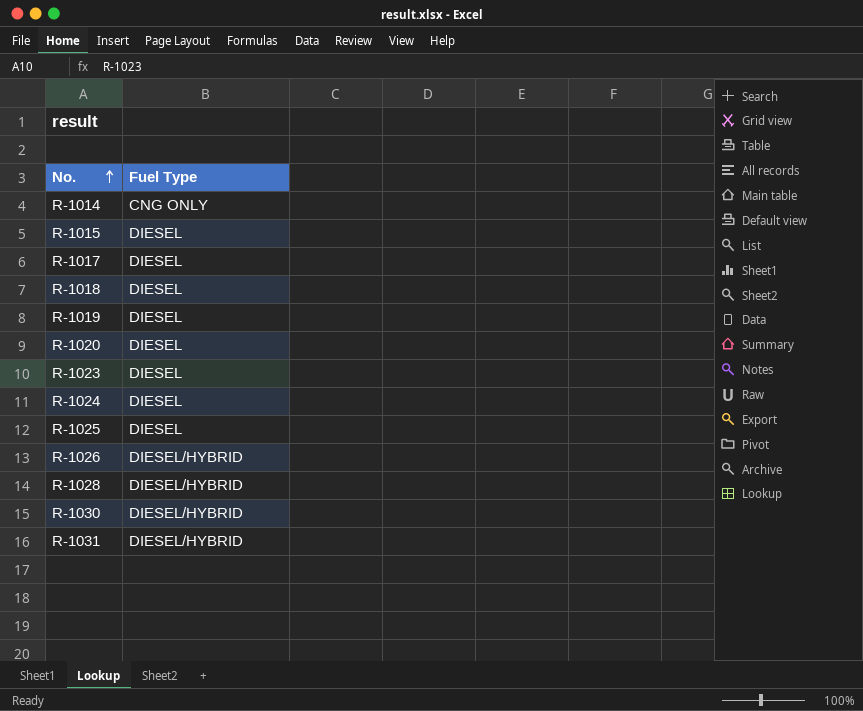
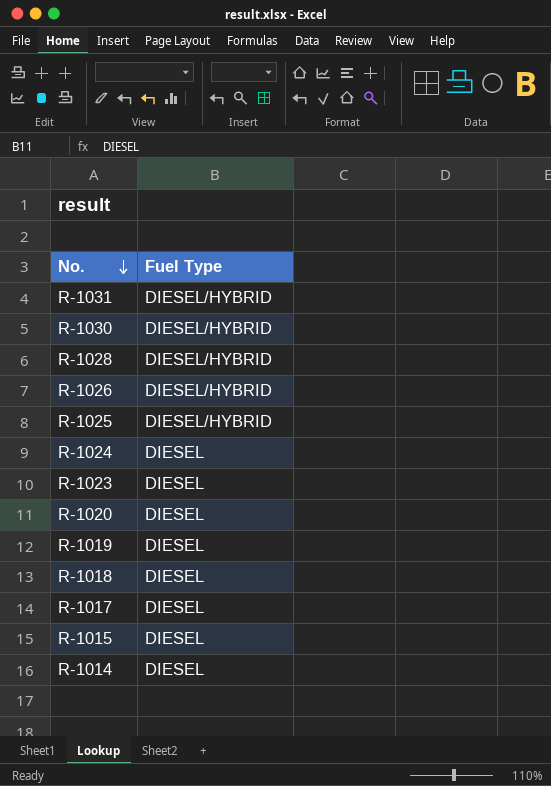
row order: No. ascending -> No. descending
R-1025 | Fuel Type: DIESEL -> DIESEL/HYBRID
R-1014 | Fuel Type: CNG ONLY -> DIESEL

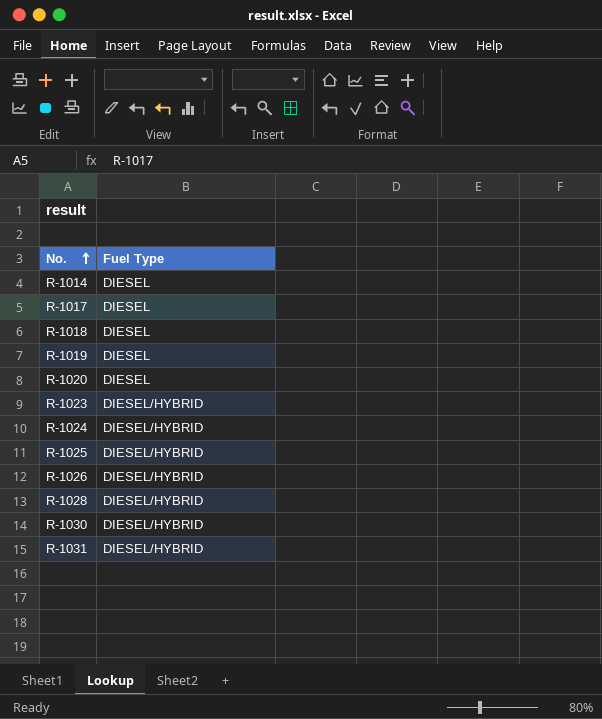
row order: No. descending -> No. ascending
row R-1015: DIESEL -> none
R-1023 | Fuel Type: DIESEL -> DIESEL/HYBRID
R-1024 | Fuel Type: DIESEL -> DIESEL/HYBRID

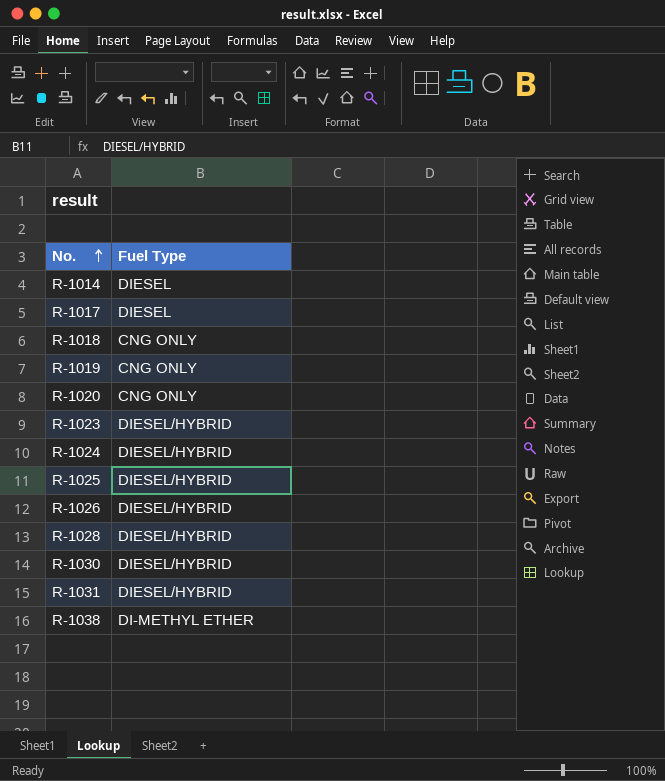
R-1018 | Fuel Type: DIESEL -> CNG ONLY
R-1019 | Fuel Type: DIESEL -> CNG ONLY
R-1020 | Fuel Type: DIESEL -> CNG ONLY
row R-1038: none -> DI-METHYL ETHER

